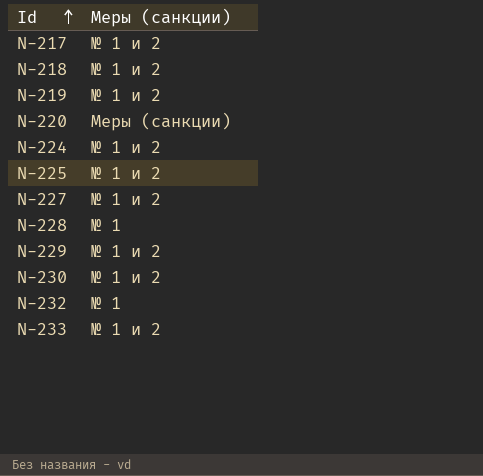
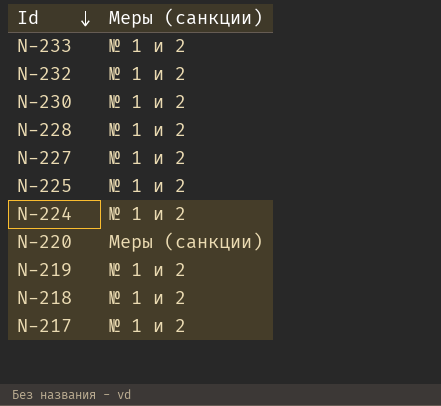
row order: Id ascending -> Id descending
row N-229: № 1 и 2 -> none
N-232 | Меры (санкции): № 1 -> № 1 и 2
N-228 | Меры (санкции): № 1 -> № 1 и 2

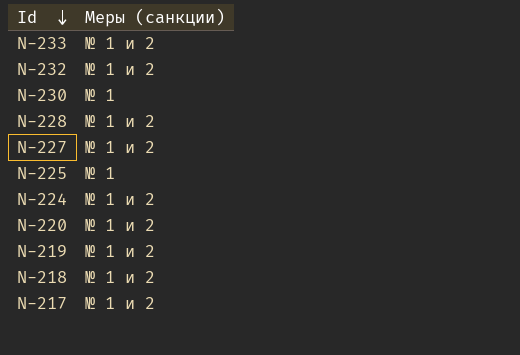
N-230 | Меры (санкции): № 1 и 2 -> № 1
N-225 | Меры (санкции): № 1 и 2 -> № 1
N-220 | Меры (санкции): Меры (санкции) -> № 1 и 2

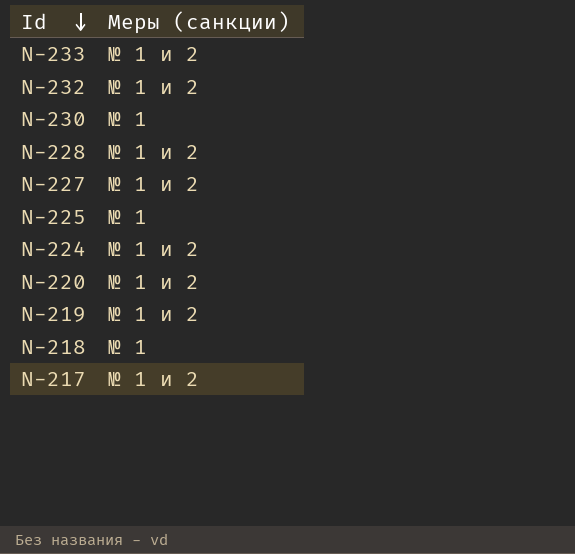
N-218 | Меры (санкции): № 1 и 2 -> № 1

